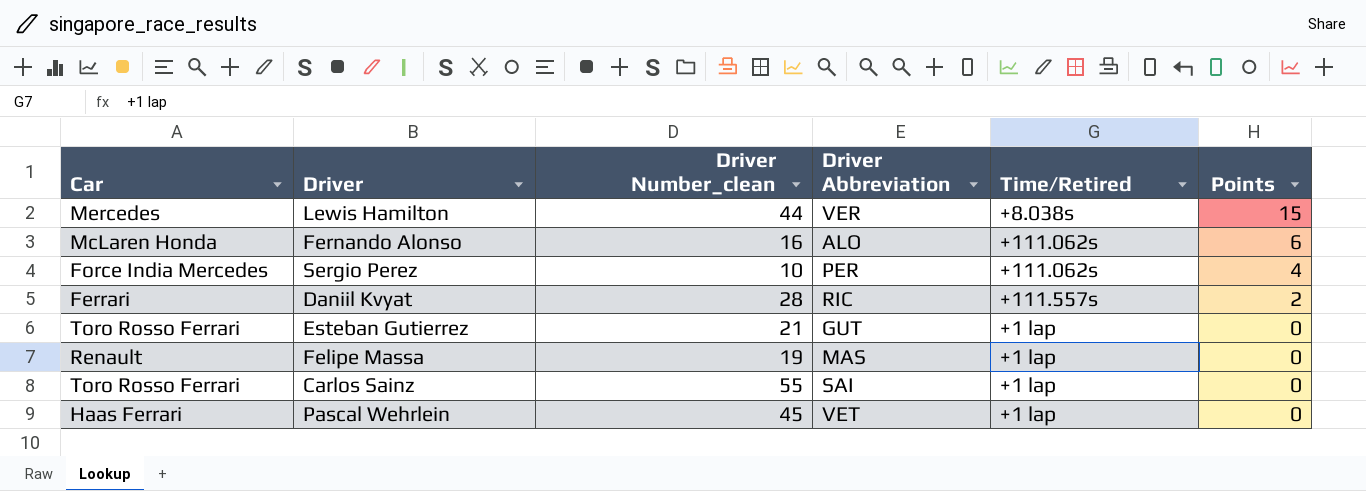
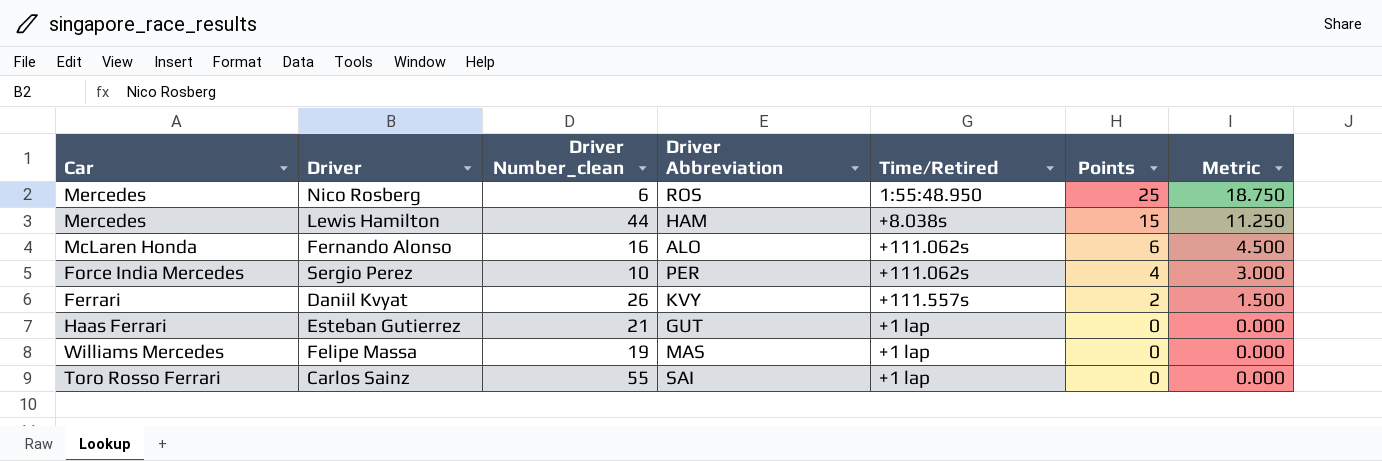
column Metric | formula: none -> [Points] * 0.75
row Pascal Wehrlein: Haas Ferrari | 45 | VET | +1 lap | 0 -> none
row Nico Rosberg: none -> Mercedes | 6 | ROS | 1:55:48.950 | 25 | 18.750
Lewis Hamilton | Driver Abbreviation: VER -> HAM
Daniil Kvyat | Driver Number_clean: 28 -> 26
Daniil Kvyat | Driver Abbreviation: RIC -> KVY
Esteban Gutierrez | Car: Toro Rosso Ferrari -> Haas Ferrari
Felipe Massa | Car: Renault -> Williams Mercedes

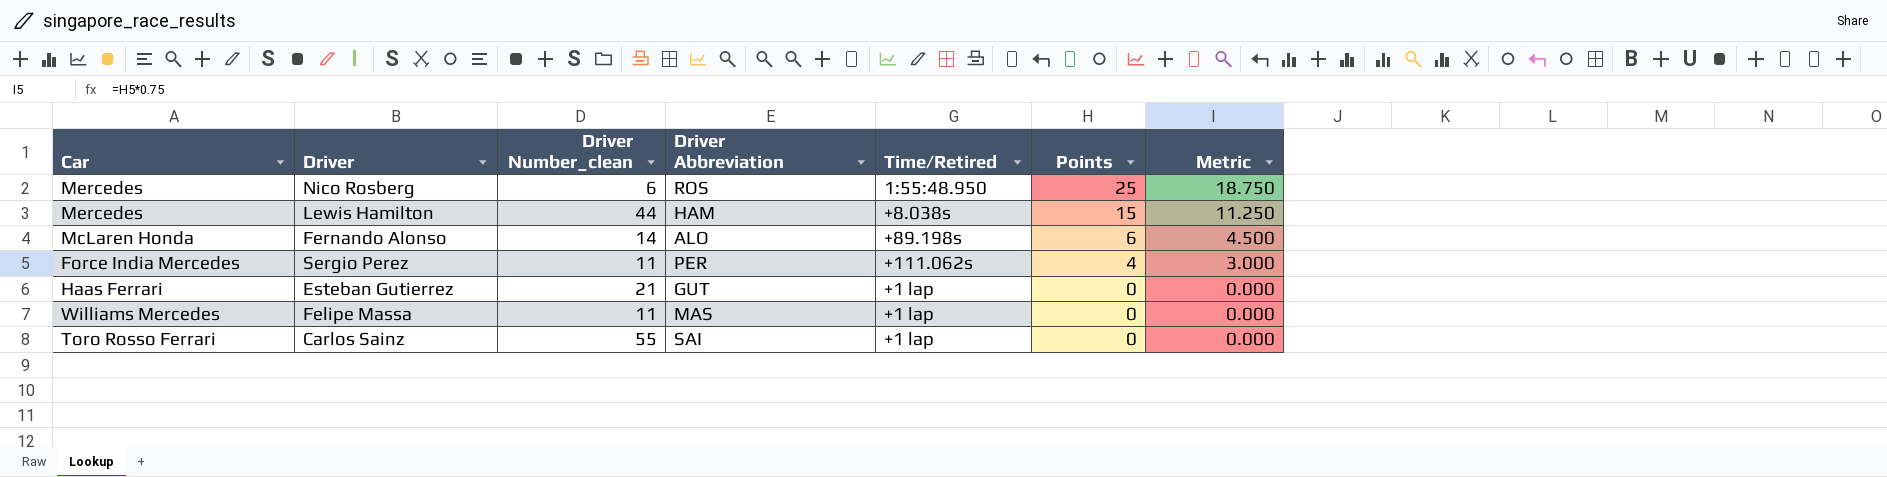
row Daniil Kvyat: Ferrari | 26 | KVY | +111.557s | 2 | 1.500 -> none
Fernando Alonso | Driver Number_clean: 16 -> 14
Fernando Alonso | Time/Retired: +111.062s -> +89.198s
Sergio Perez | Driver Number_clean: 10 -> 11
Felipe Massa | Driver Number_clean: 19 -> 11

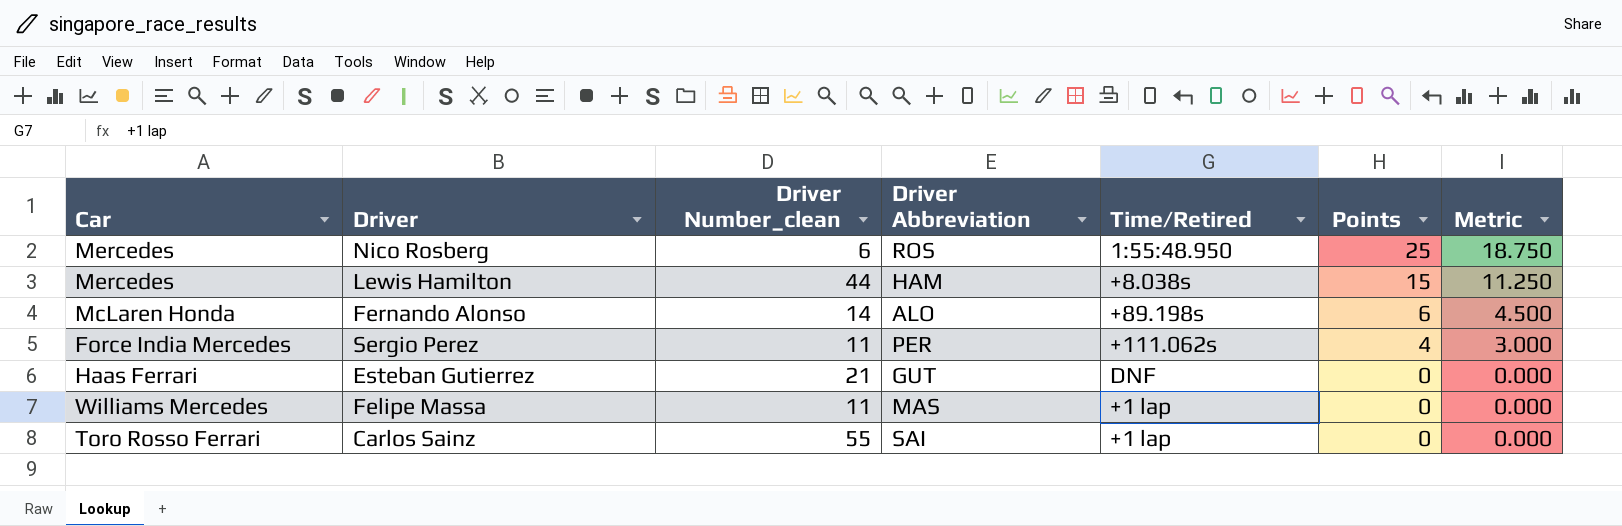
Esteban Gutierrez | Time/Retired: +1 lap -> DNF

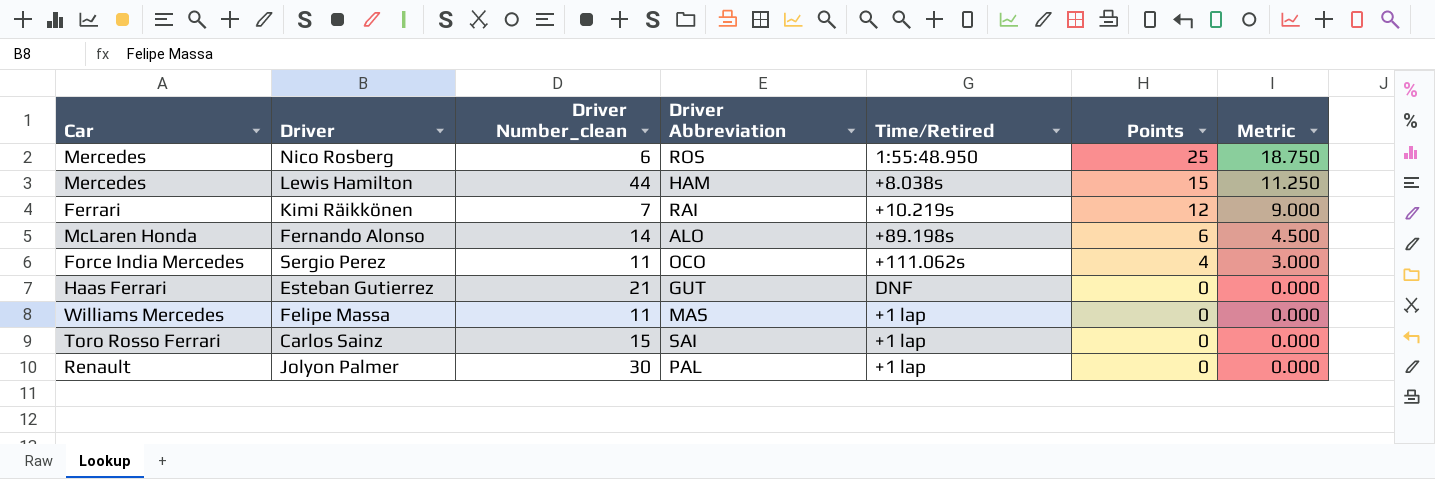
row Kimi Räikkönen: none -> Ferrari | 7 | RAI | +10.219s | 12 | 9.000
Sergio Perez | Driver Abbreviation: PER -> OCO
Carlos Sainz | Driver Number_clean: 55 -> 15
row Jolyon Palmer: none -> Renault | 30 | PAL | +1 lap | 0 | 0.000

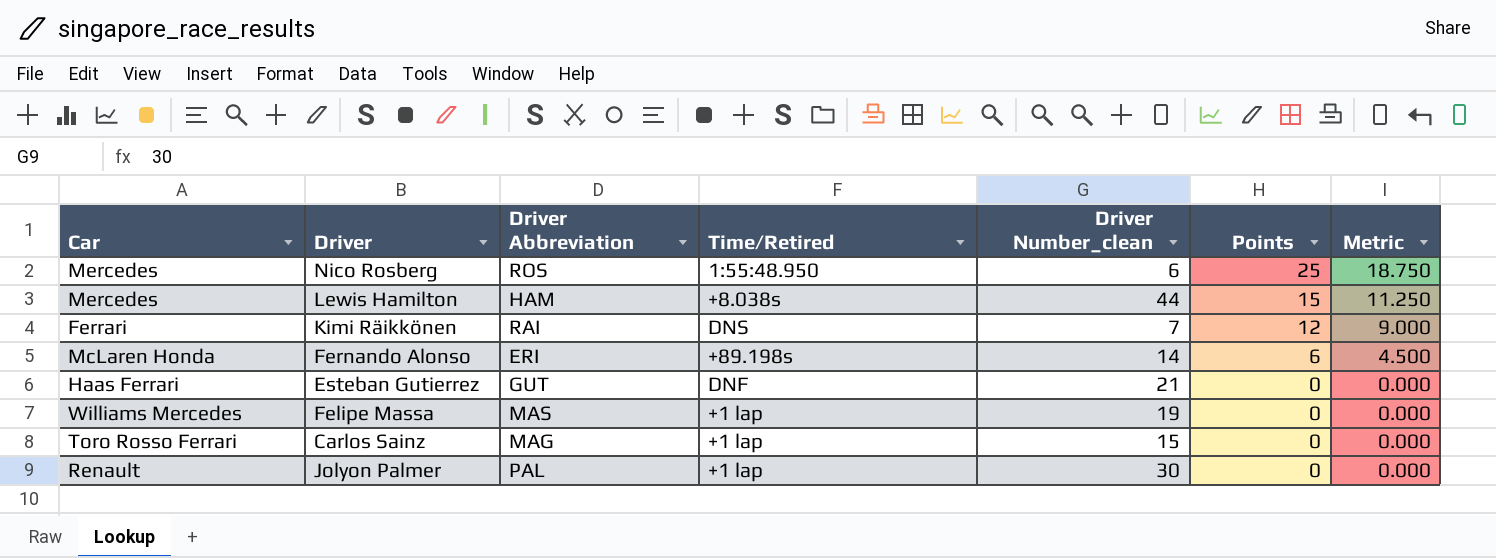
column Driver Number_clean | position: 3 -> 5
row Sergio Perez: Force India Mercedes | 11 | OCO | +111.062s | 4 | 3.000 -> none
Kimi Räikkönen | Time/Retired: +10.219s -> DNS
Fernando Alonso | Driver Abbreviation: ALO -> ERI
Felipe Massa | Driver Number_clean: 11 -> 19
Carlos Sainz | Driver Abbreviation: SAI -> MAG

